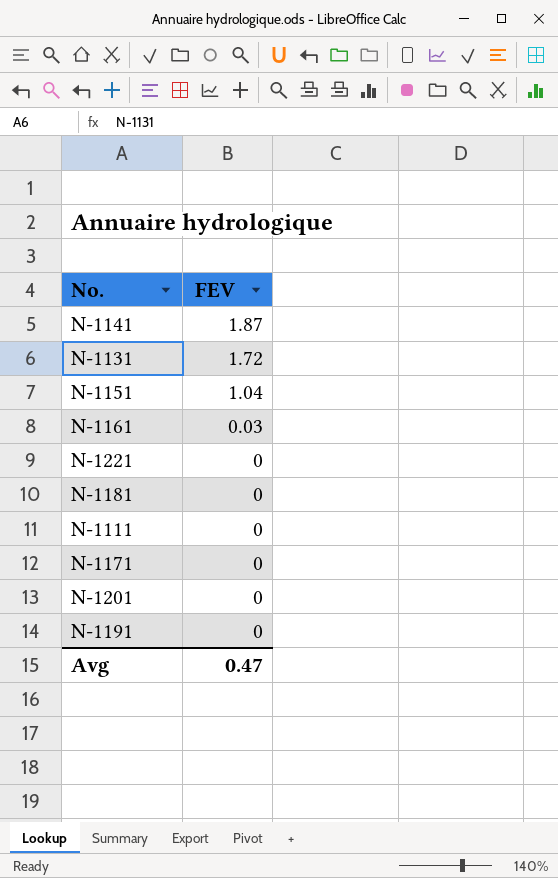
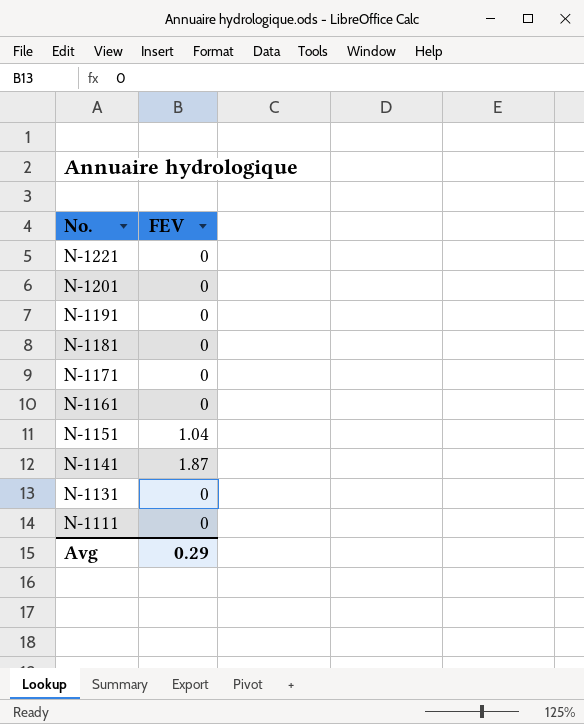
row order: FEV descending -> No. descending
N-1161 | FEV: 0.03 -> 0
N-1131 | FEV: 1.72 -> 0
Avg | FEV: 0.47 -> 0.29

